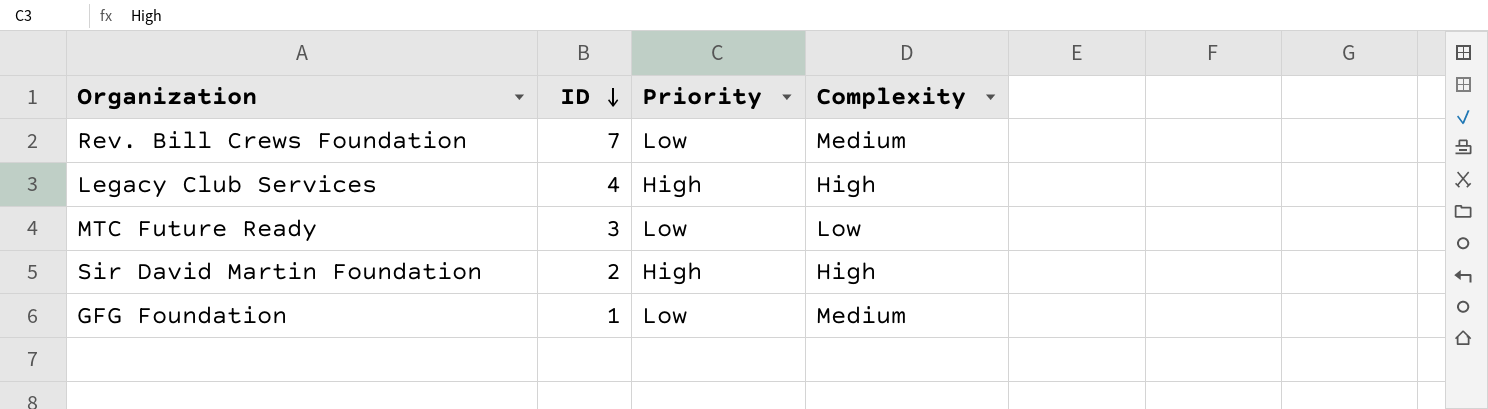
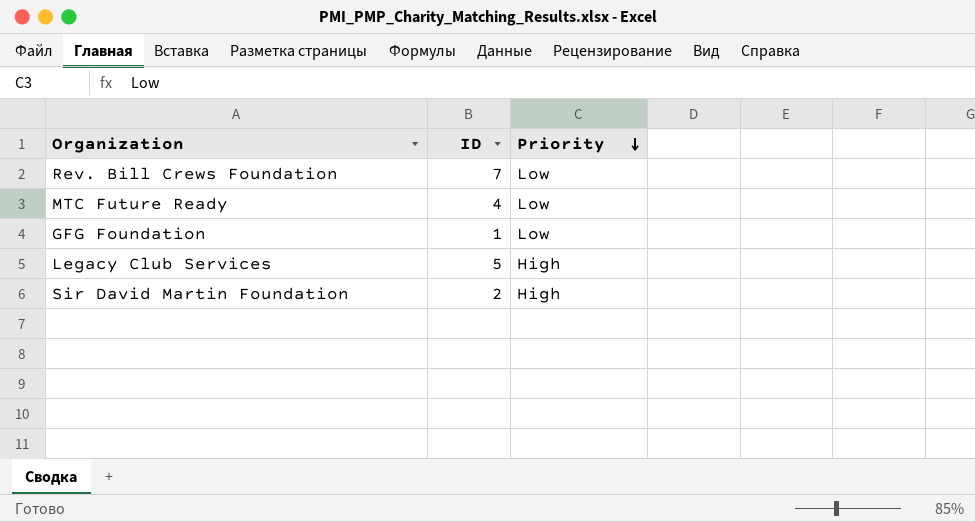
row order: ID descending -> Priority descending
column Complexity | position: 4 -> none
MTC Future Ready | ID: 3 -> 4
Legacy Club Services | ID: 4 -> 5

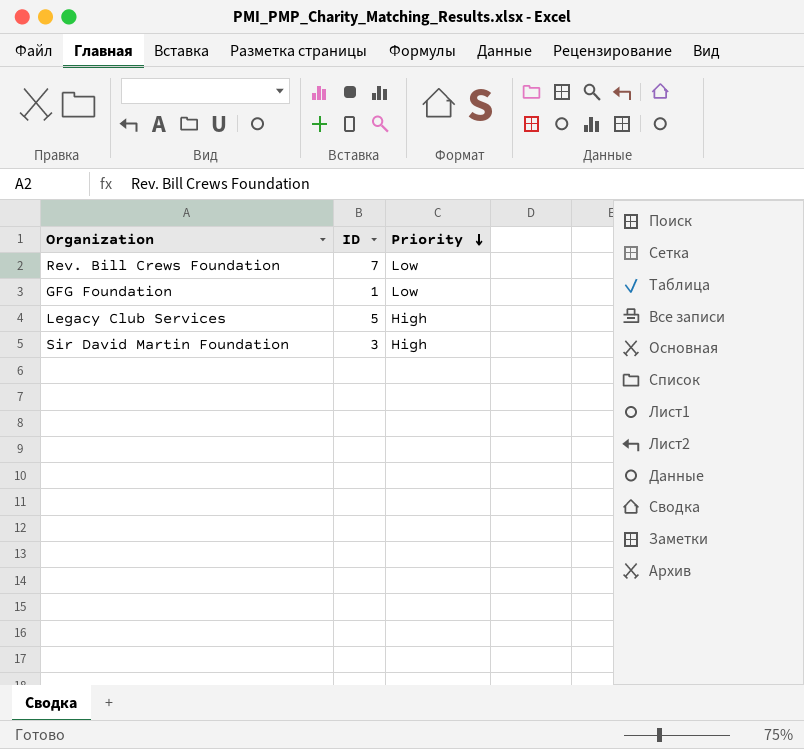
row MTC Future Ready: 4 | Low -> none
Sir David Martin Foundation | ID: 2 -> 3

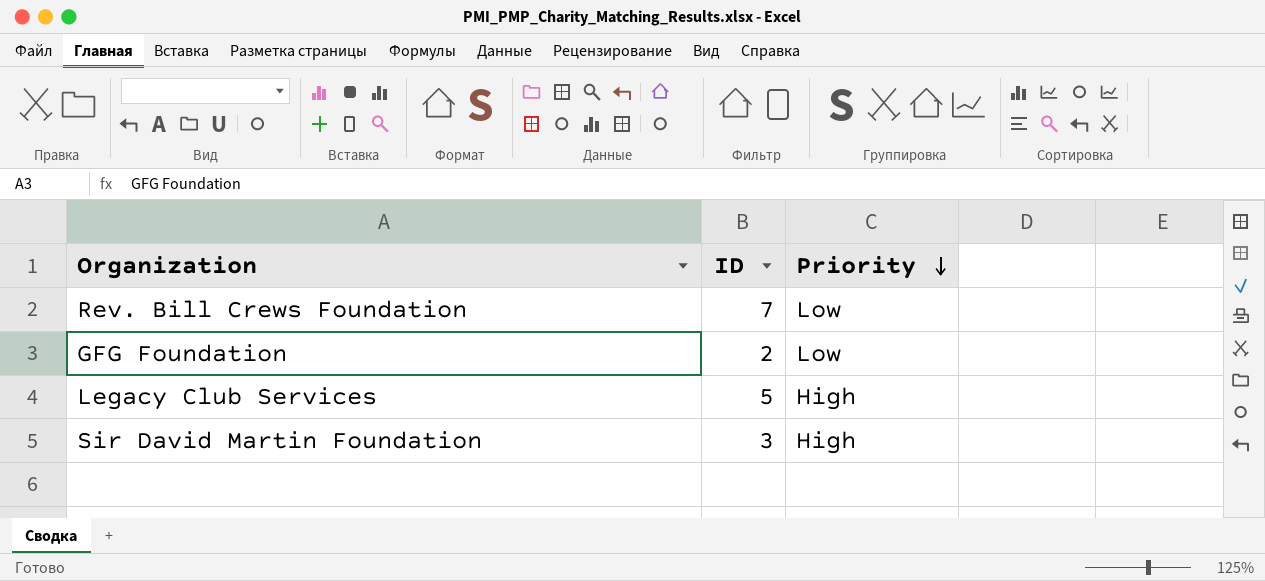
GFG Foundation | ID: 1 -> 2

